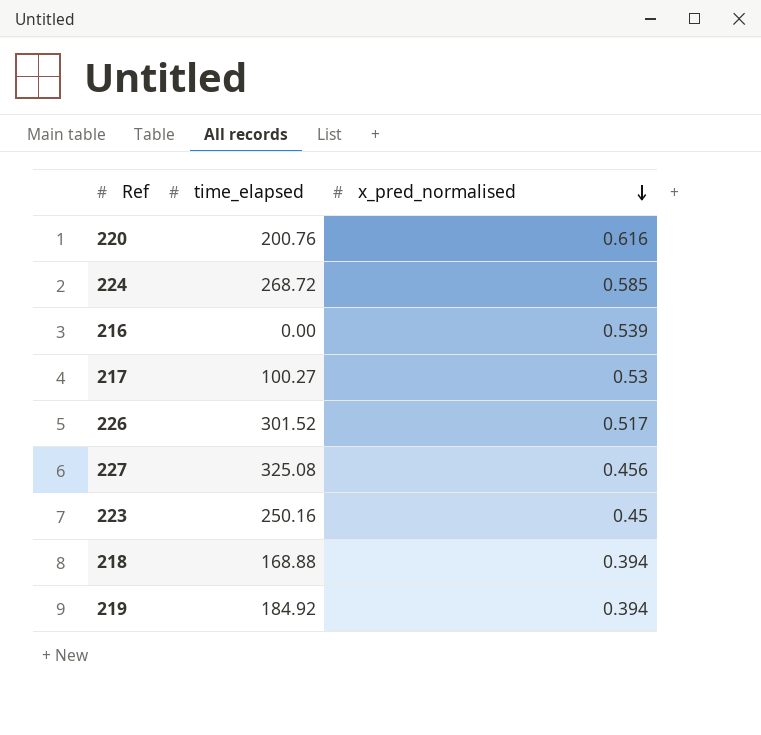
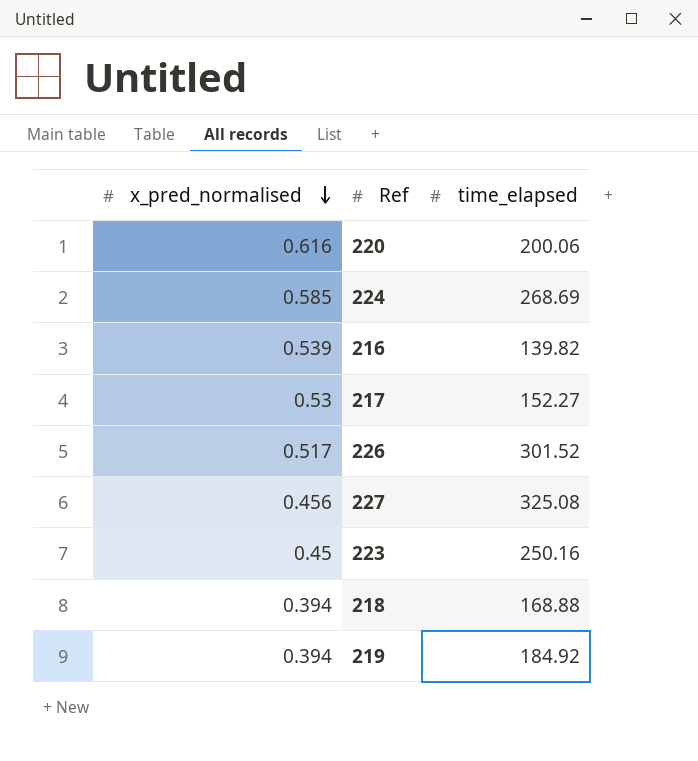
column x_pred_normalised | position: 3 -> 1
220 | time_elapsed: 200.76 -> 200.06
224 | time_elapsed: 268.72 -> 268.69
216 | time_elapsed: 0.00 -> 139.82
217 | time_elapsed: 100.27 -> 152.27

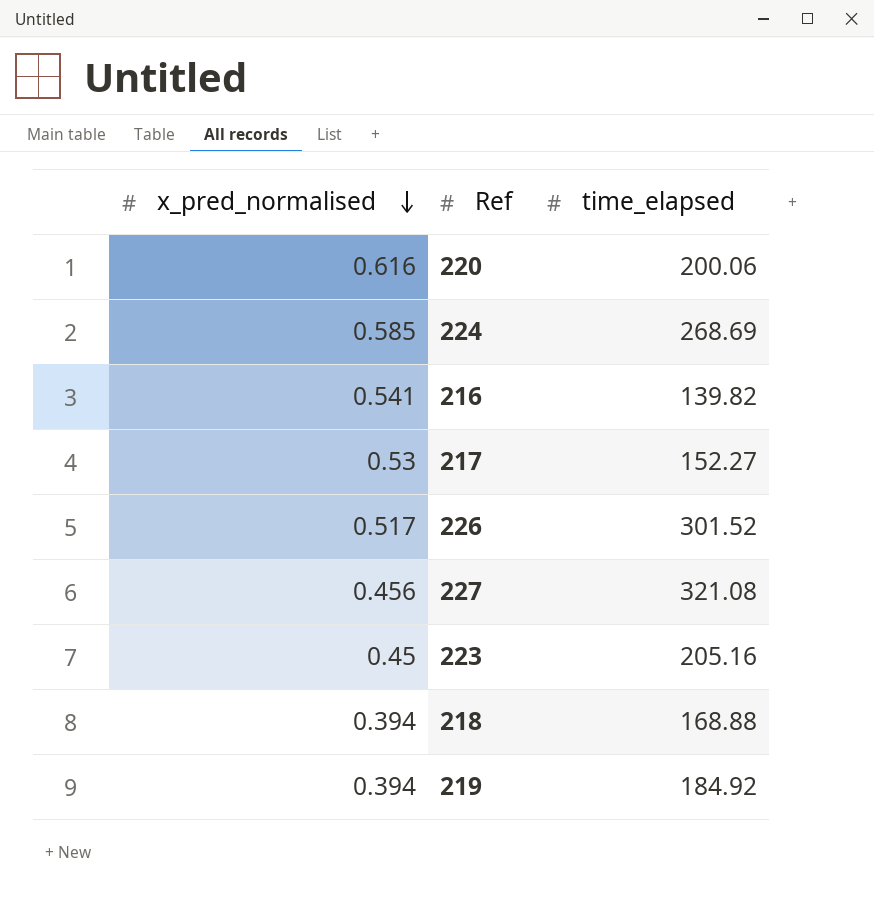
216 | x_pred_normalised: 0.539 -> 0.541
227 | time_elapsed: 325.08 -> 321.08
223 | time_elapsed: 250.16 -> 205.16

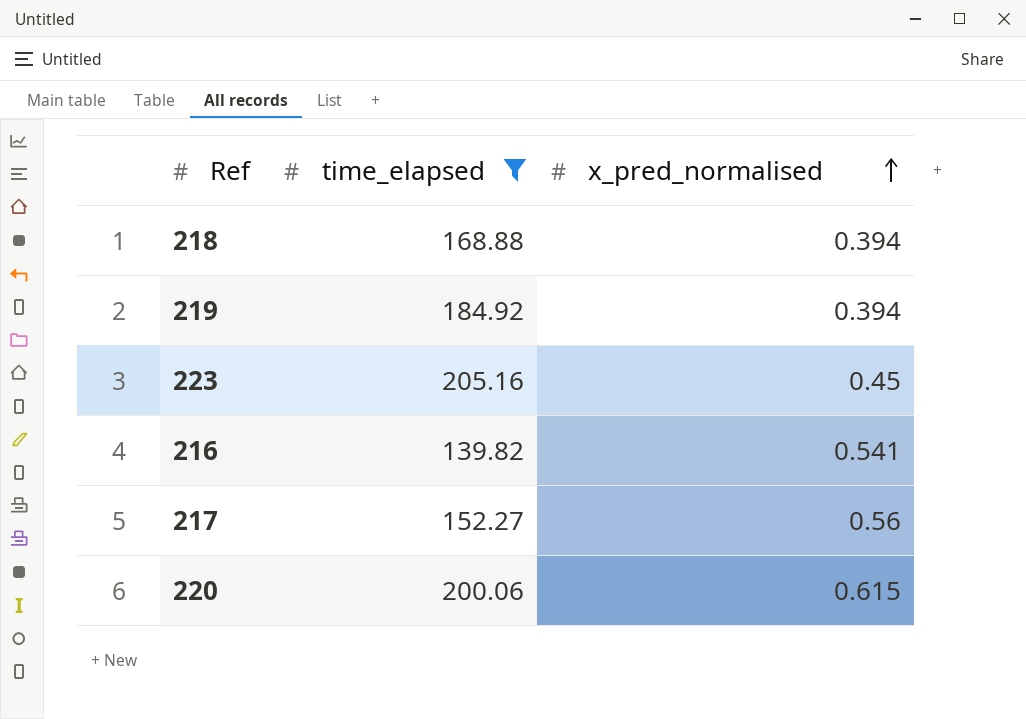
filter: none -> time_elapsed <= 205.16
row order: x_pred_normalised descending -> x_pred_normalised ascending
column x_pred_normalised | position: 1 -> 3
217 | x_pred_normalised: 0.53 -> 0.56
220 | x_pred_normalised: 0.616 -> 0.615

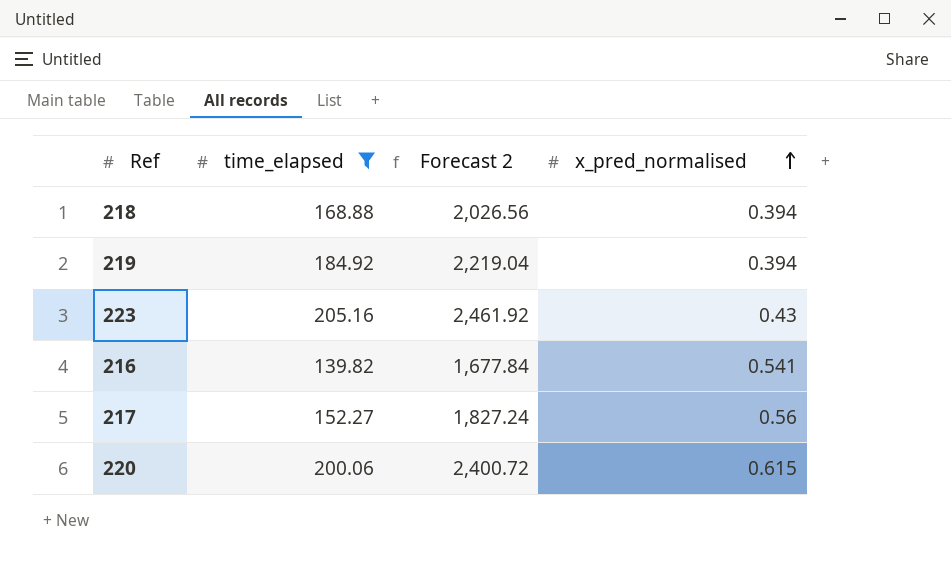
column Forecast 2 | formula: none -> [time_elapsed] * 12
223 | x_pred_normalised: 0.45 -> 0.43

